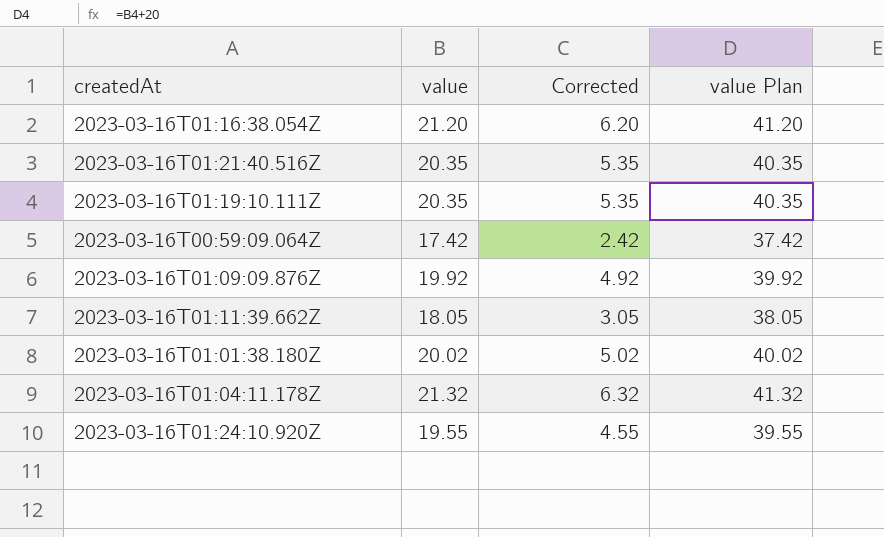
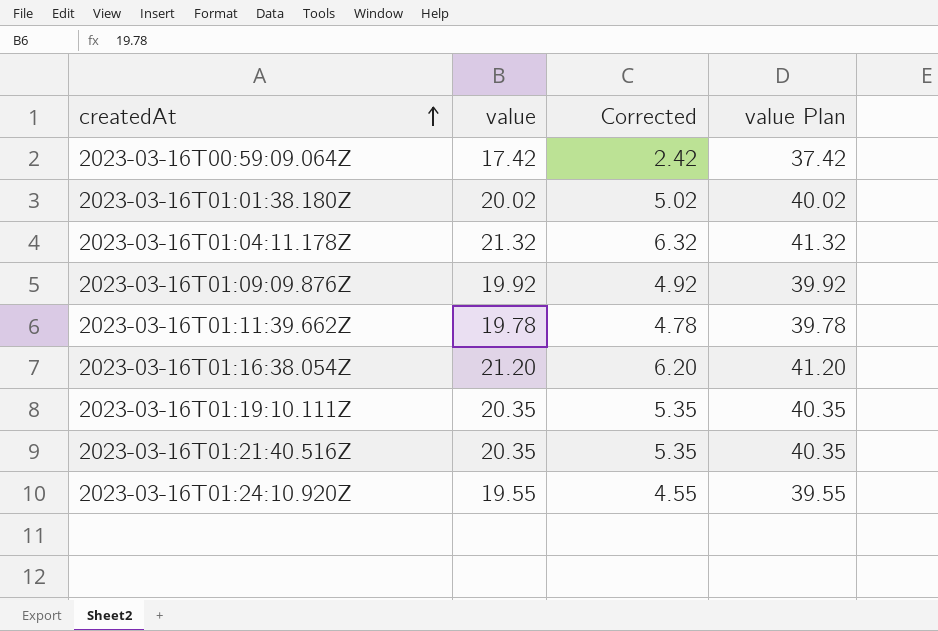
row order: none -> createdAt ascending
2023-03-16T01:11:39.662Z | value: 18.05 -> 19.78
2023-03-16T01:11:39.662Z | Corrected: 3.05 -> 4.78
2023-03-16T01:11:39.662Z | value Plan: 38.05 -> 39.78

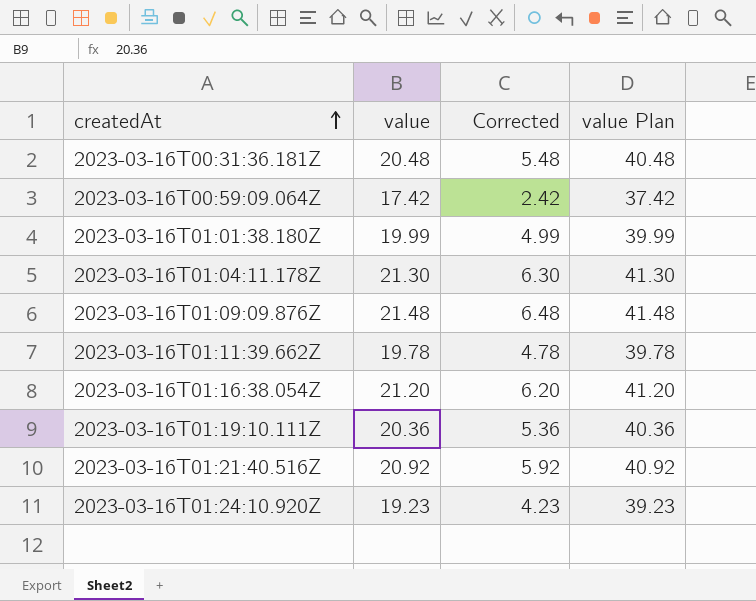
row 2023-03-16T00:31:36.181Z: none -> 20.48 | 5.48 | 40.48
2023-03-16T01:01:38.180Z | value: 20.02 -> 19.99
2023-03-16T01:01:38.180Z | Corrected: 5.02 -> 4.99
2023-03-16T01:01:38.180Z | value Plan: 40.02 -> 39.99
2023-03-16T01:04:11.178Z | value: 21.32 -> 21.30
2023-03-16T01:04:11.178Z | Corrected: 6.32 -> 6.30
2023-03-16T01:04:11.178Z | value Plan: 41.32 -> 41.30
2023-03-16T01:09:09.876Z | value: 19.92 -> 21.48
2023-03-16T01:09:09.876Z | Corrected: 4.92 -> 6.48
2023-03-16T01:09:09.876Z | value Plan: 39.92 -> 41.48
2023-03-16T01:19:10.111Z | value: 20.35 -> 20.36
2023-03-16T01:19:10.111Z | Corrected: 5.35 -> 5.36
2023-03-16T01:19:10.111Z | value Plan: 40.35 -> 40.36
2023-03-16T01:21:40.516Z | value: 20.35 -> 20.92
2023-03-16T01:21:40.516Z | Corrected: 5.35 -> 5.92
2023-03-16T01:21:40.516Z | value Plan: 40.35 -> 40.92
2023-03-16T01:24:10.920Z | value: 19.55 -> 19.23
2023-03-16T01:24:10.920Z | Corrected: 4.55 -> 4.23
2023-03-16T01:24:10.920Z | value Plan: 39.55 -> 39.23

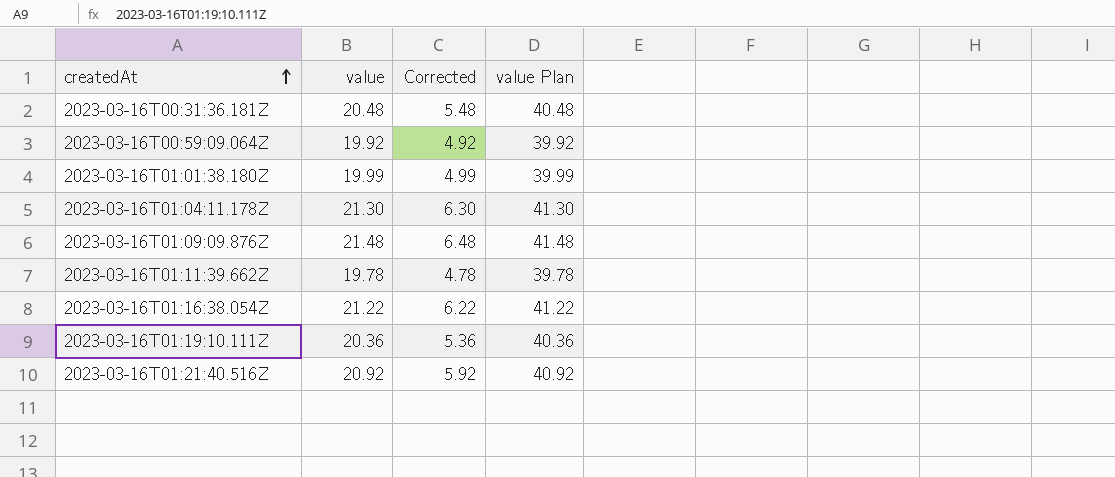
row 2023-03-16T01:24:10.920Z: 19.23 | 4.23 | 39.23 -> none
2023-03-16T00:59:09.064Z | value: 17.42 -> 19.92
2023-03-16T00:59:09.064Z | Corrected: 2.42 -> 4.92
2023-03-16T00:59:09.064Z | value Plan: 37.42 -> 39.92
2023-03-16T01:16:38.054Z | value: 21.20 -> 21.22
2023-03-16T01:16:38.054Z | Corrected: 6.20 -> 6.22
2023-03-16T01:16:38.054Z | value Plan: 41.20 -> 41.22

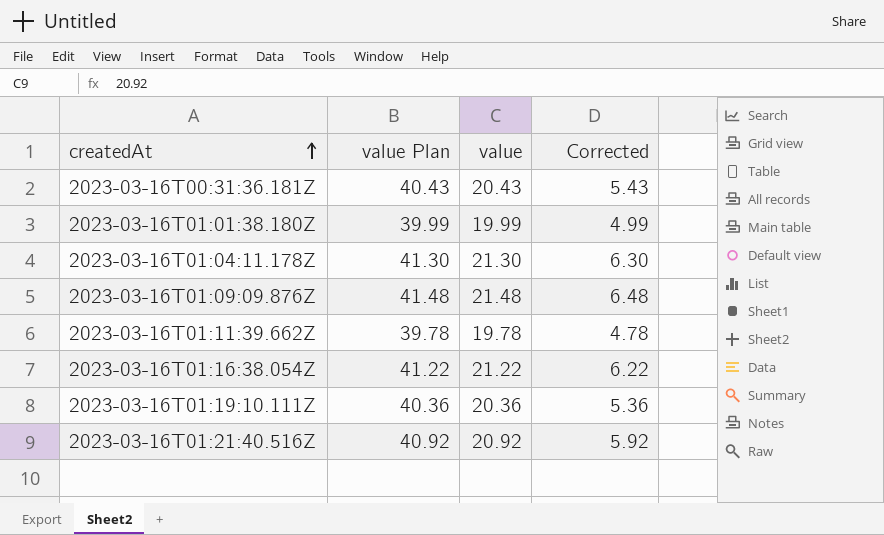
column value Plan | position: 4 -> 2
row 2023-03-16T00:59:09.064Z: 19.92 | 4.92 | 39.92 -> none
2023-03-16T00:31:36.181Z | value Plan: 40.48 -> 40.43
2023-03-16T00:31:36.181Z | value: 20.48 -> 20.43
2023-03-16T00:31:36.181Z | Corrected: 5.48 -> 5.43

